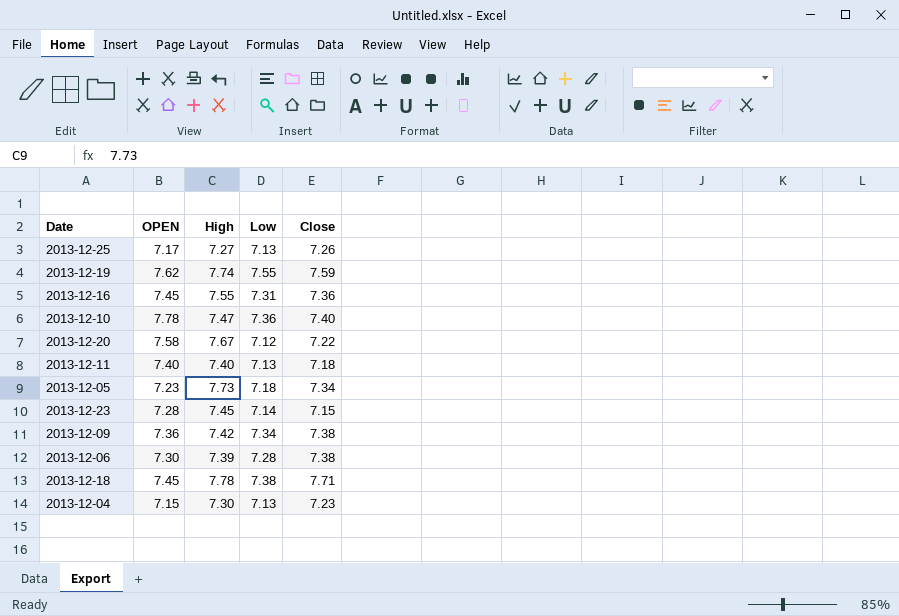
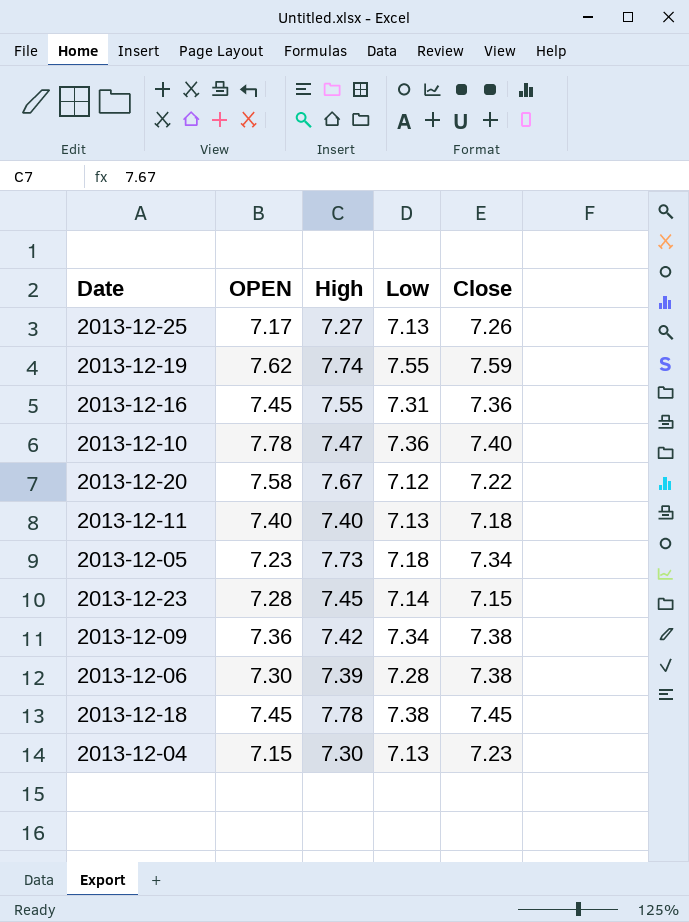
2013-12-18 | Close: 7.71 -> 7.45

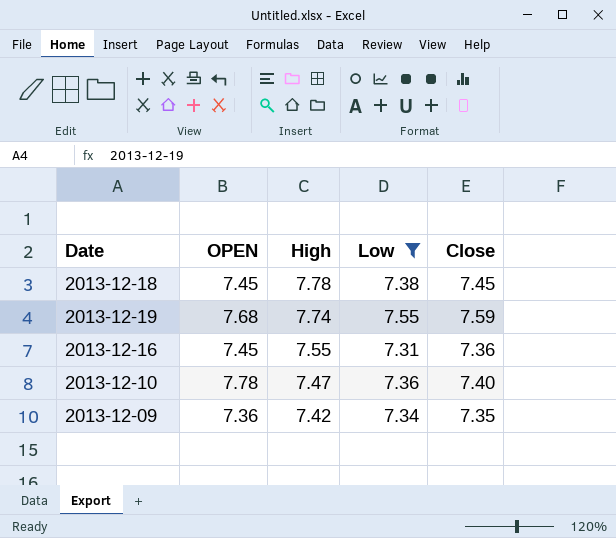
filter: none -> Low >= 7.31
row order: none -> High descending
2013-12-19 | OPEN: 7.62 -> 7.68
2013-12-09 | Close: 7.38 -> 7.35

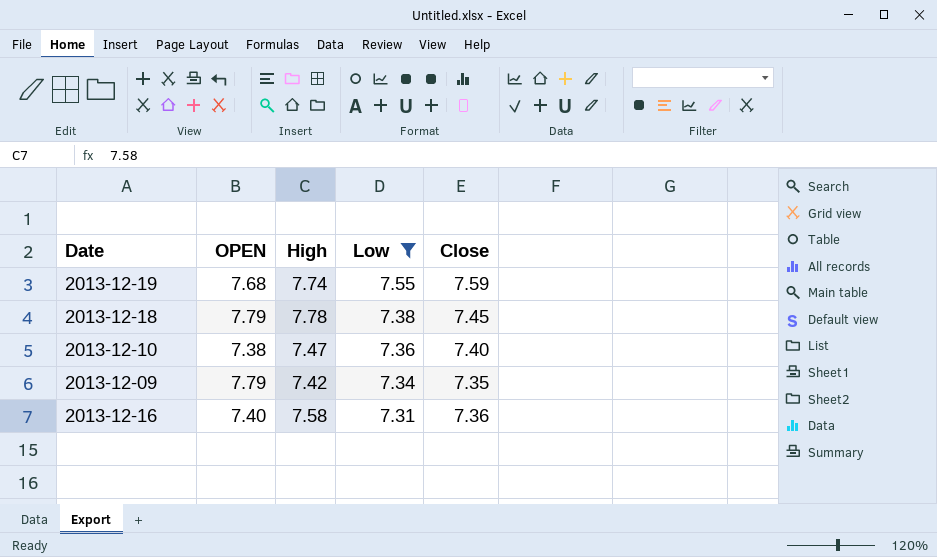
row order: High descending -> Low descending
2013-12-18 | OPEN: 7.45 -> 7.79
2013-12-10 | OPEN: 7.78 -> 7.38
2013-12-09 | OPEN: 7.36 -> 7.79
2013-12-16 | OPEN: 7.45 -> 7.40
2013-12-16 | High: 7.55 -> 7.58

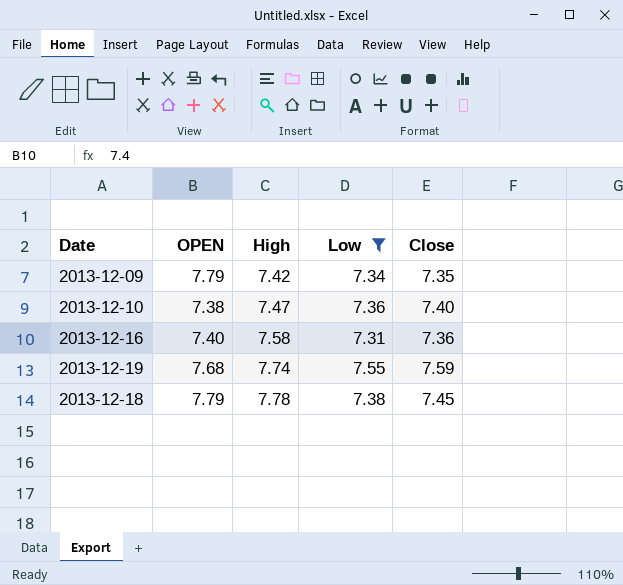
row order: Low descending -> High ascending

